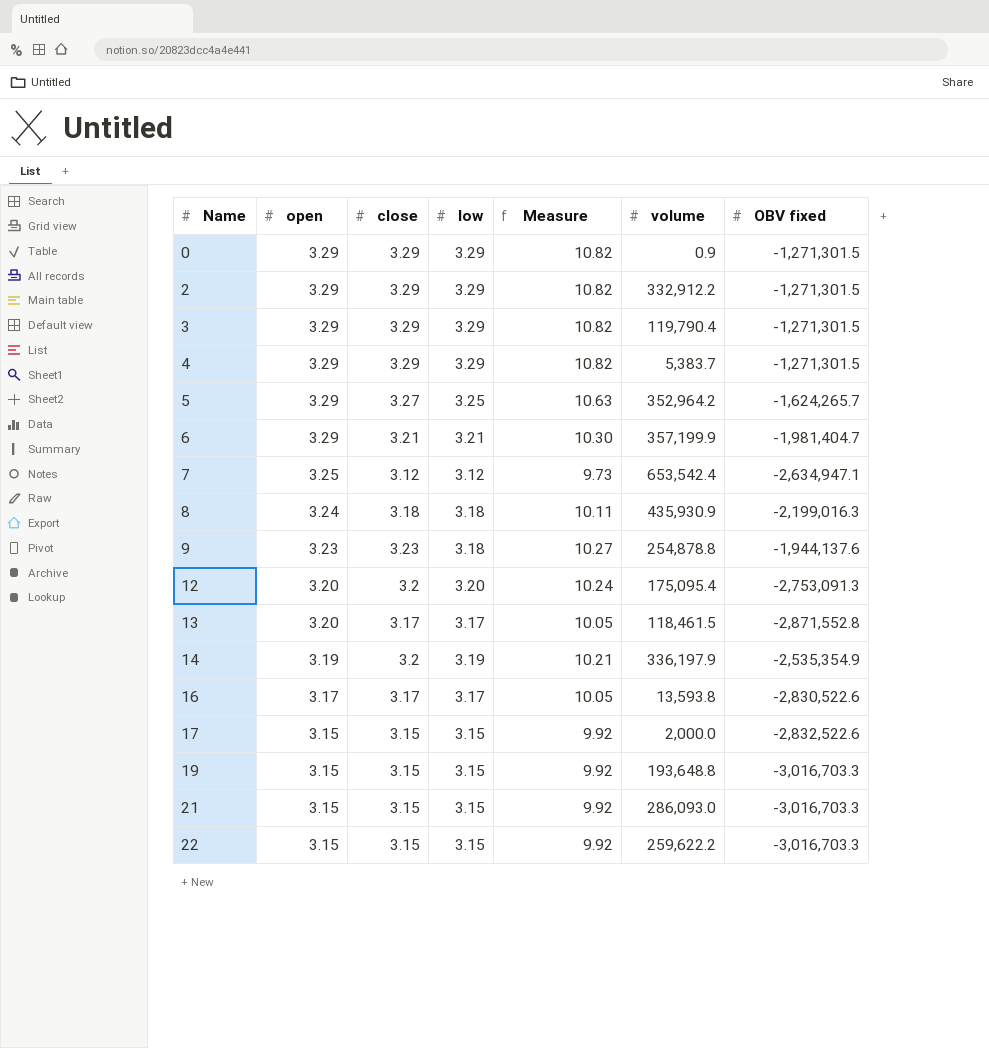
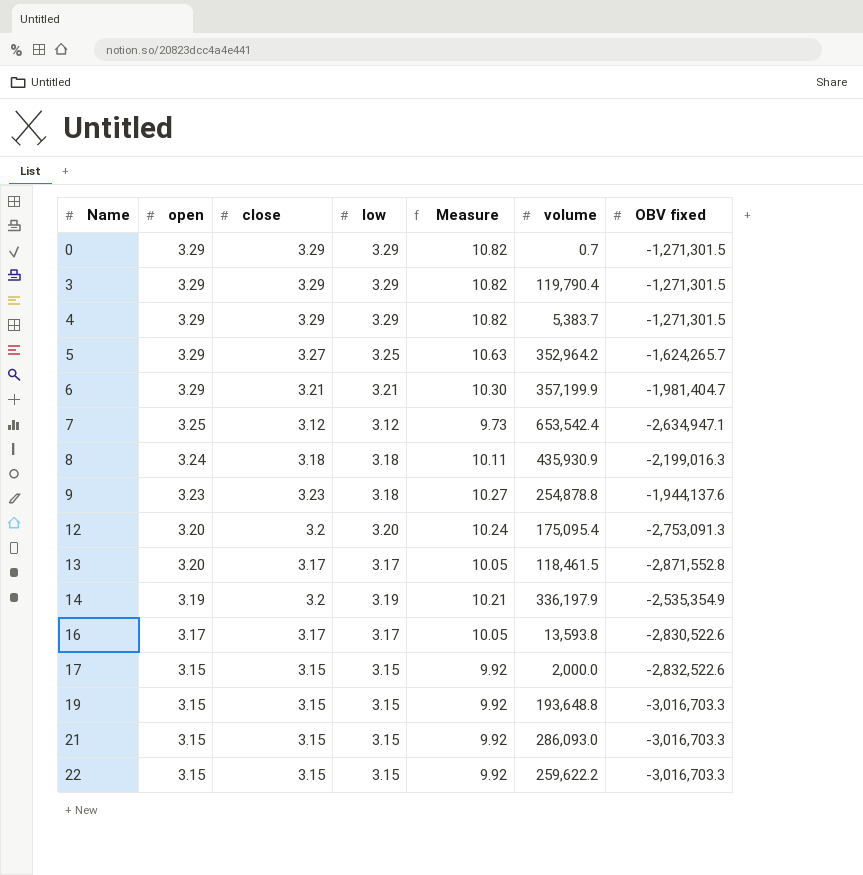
row 2: 3.29 | 3.29 | 3.29 | 10.82 | 332,912.2 | -1,271,301.5 -> none
0 | volume: 0.9 -> 0.7

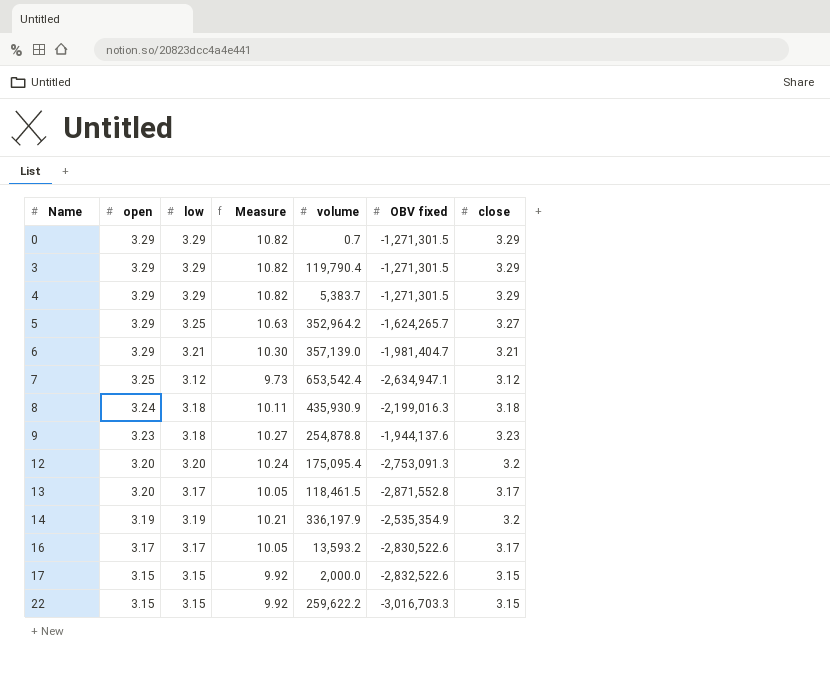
column close | position: 3 -> 7
row 19: 3.15 | 3.15 | 3.15 | 9.92 | 193,648.8 | -3,016,703.3 -> none
row 21: 3.15 | 3.15 | 3.15 | 9.92 | 286,093.0 | -3,016,703.3 -> none
6 | volume: 357,199.9 -> 357,139.0
16 | volume: 13,593.8 -> 13,593.2

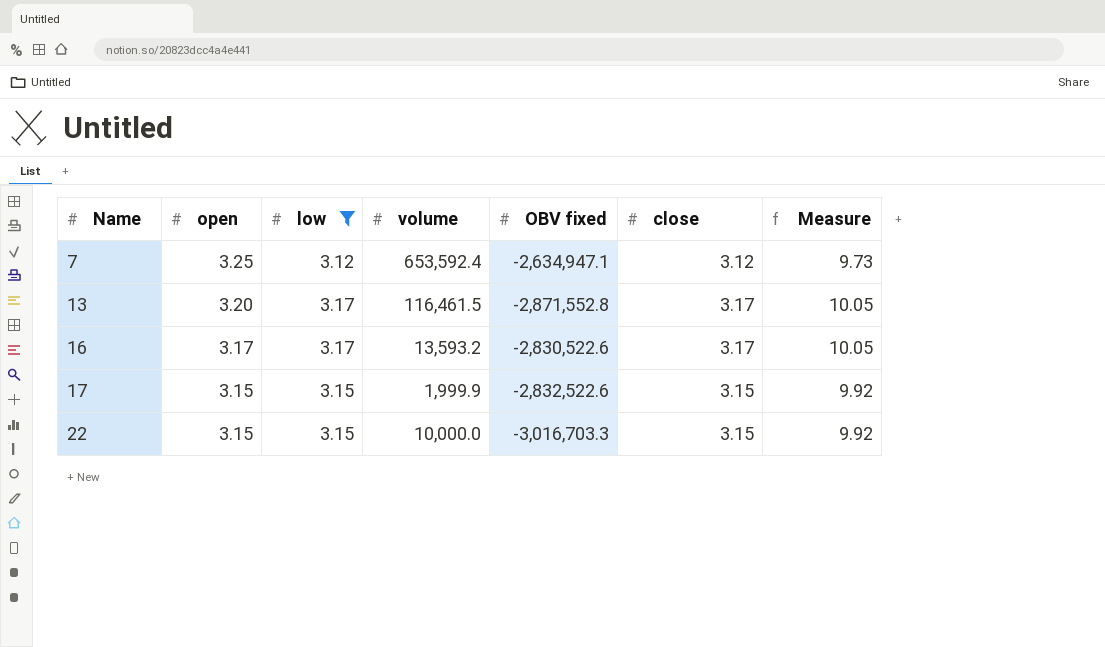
filter: none -> low <= 3.17
column Measure | position: 4 -> 7
7 | volume: 653,542.4 -> 653,592.4
13 | volume: 118,461.5 -> 116,461.5
17 | volume: 2,000.0 -> 1,999.9
22 | volume: 259,622.2 -> 10,000.0

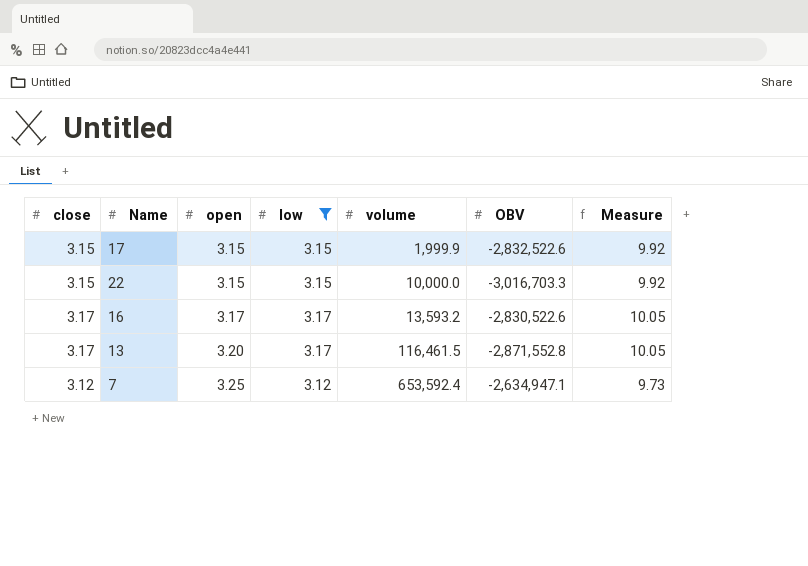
row order: Name ascending -> open ascending
column close | position: 6 -> 1
column name: OBV fixed -> OBV

